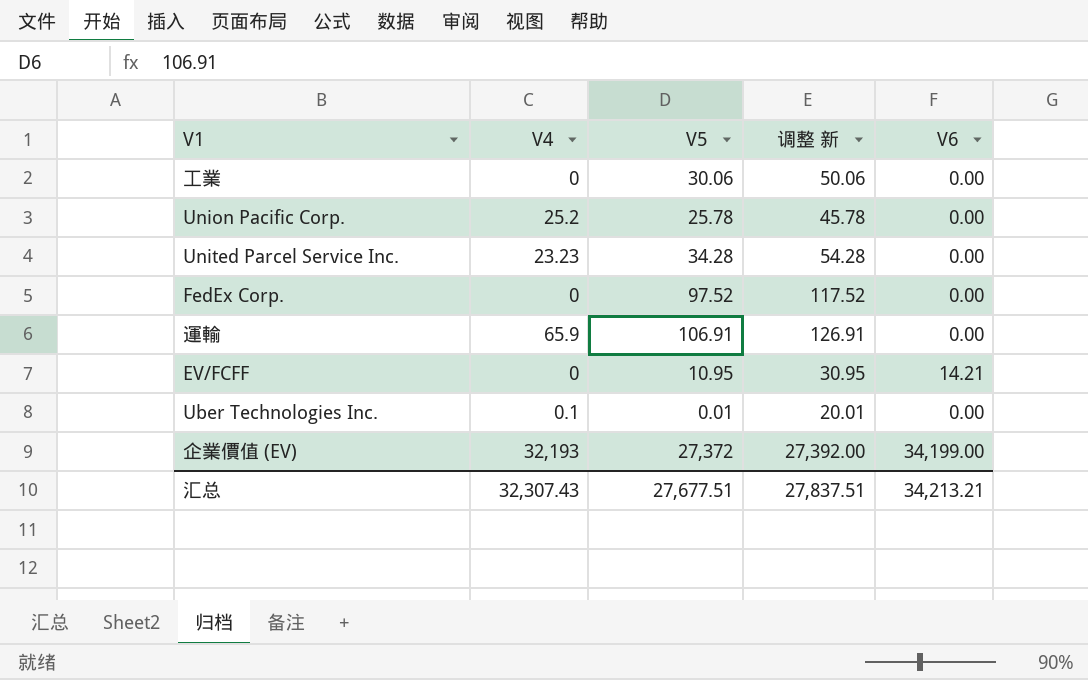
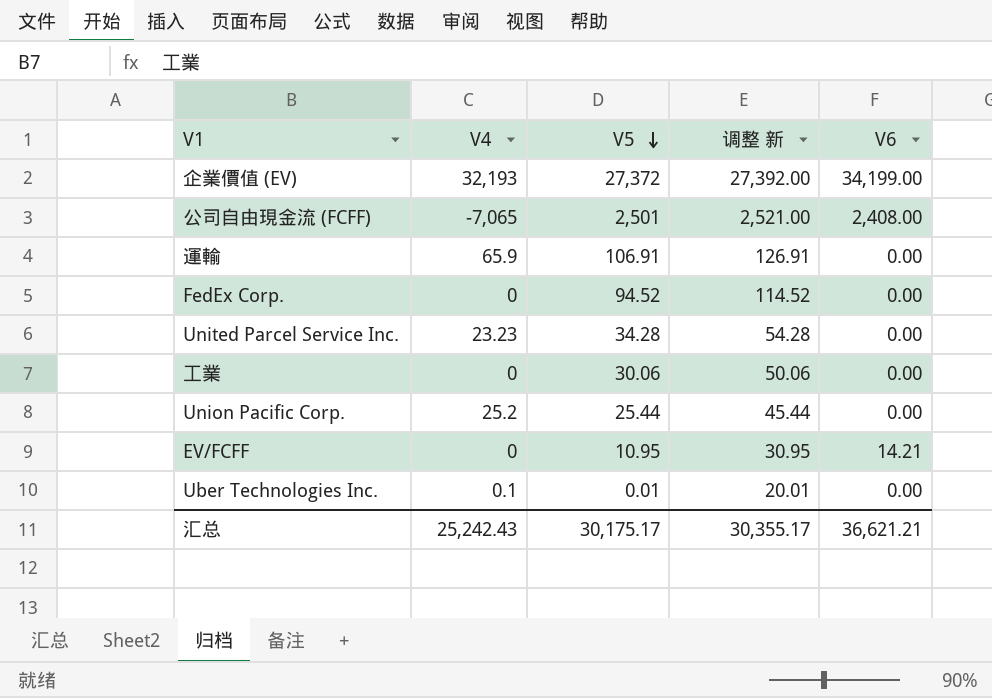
row order: none -> V5 descending
row 公司自由現金流 (FCFF): none -> -7,065 | 2,501 | 2,521.00 | 2,408.00
FedEx Corp. | V5: 97.52 -> 94.52
FedEx Corp. | 调整 新: 117.52 -> 114.52
Union Pacific Corp. | V5: 25.78 -> 25.44
Union Pacific Corp. | 调整 新: 45.78 -> 45.44
汇总 | V4: 32,307.43 -> 25,242.43
汇总 | V5: 27,677.51 -> 30,175.17
汇总 | 调整 新: 27,837.51 -> 30,355.17
汇总 | V6: 34,213.21 -> 36,621.21

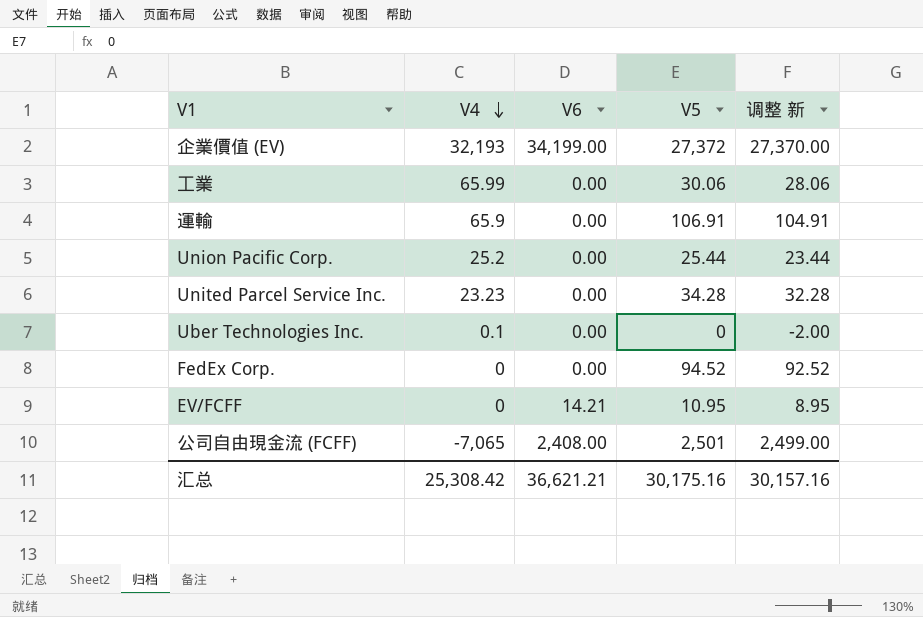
row order: V5 descending -> V4 descending
column V6 | position: 5 -> 3
column 调整 新 | formula: [V5] + 20 -> [V5] - 2
工業 | V4: 0 -> 65.99
Uber Technologies Inc. | V5: 0.01 -> 0
汇总 | V4: 25,242.43 -> 25,308.42
汇总 | V5: 30,175.17 -> 30,175.16
汇总 | 调整 新: 30,355.17 -> 30,157.16

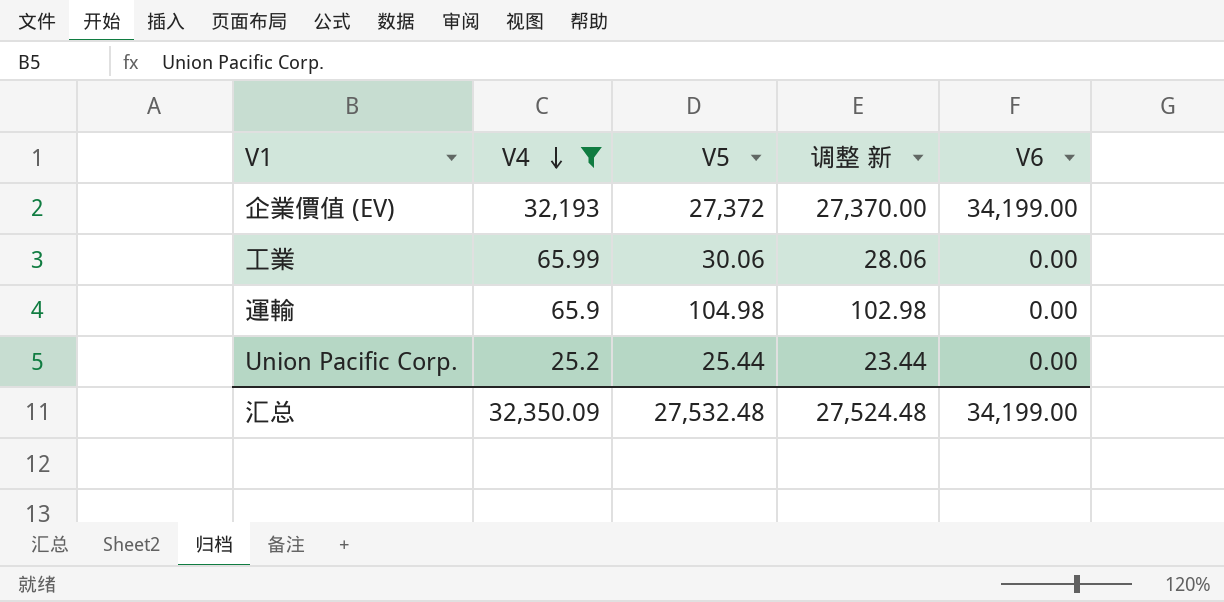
filter: none -> V4 >= 25.2
column V6 | position: 3 -> 5
運輸 | V5: 106.91 -> 104.98
運輸 | 调整 新: 104.91 -> 102.98
汇总 | V4: 25,308.42 -> 32,350.09
汇总 | V5: 30,175.16 -> 27,532.48
汇总 | 调整 新: 30,157.16 -> 27,524.48
汇总 | V6: 36,621.21 -> 34,199.00

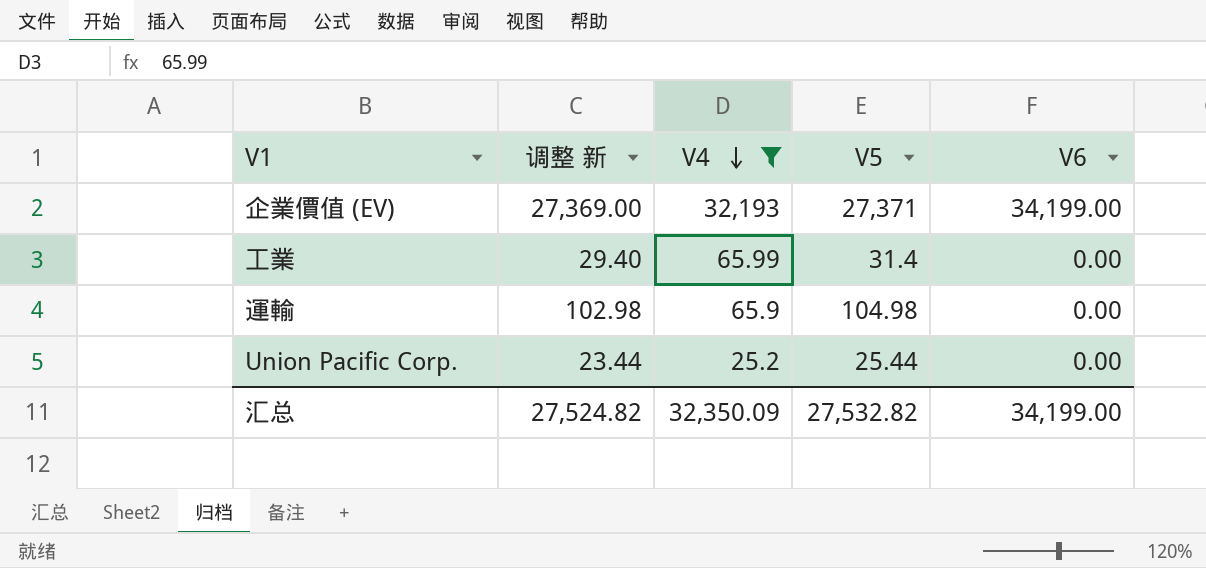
column 调整 新 | position: 4 -> 2
企業價值 (EV) | 调整 新: 27,370.00 -> 27,369.00
企業價值 (EV) | V5: 27,372 -> 27,371
工業 | 调整 新: 28.06 -> 29.40
工業 | V5: 30.06 -> 31.4
汇总 | 调整 新: 27,524.48 -> 27,524.82
汇总 | V5: 27,532.48 -> 27,532.82

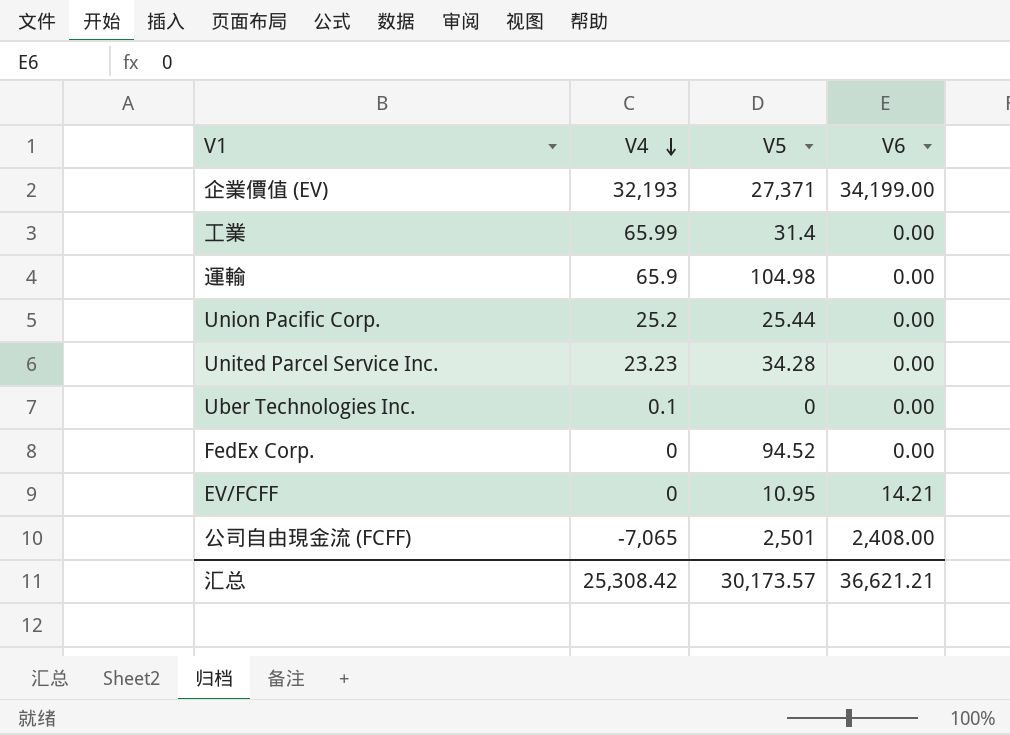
filter: V4 >= 25.2 -> none
column 调整 新 | formula: [V5] - 2 -> none
汇总 | V4: 32,350.09 -> 25,308.42
汇总 | V5: 27,532.82 -> 30,173.57
汇总 | V6: 34,199.00 -> 36,621.21

